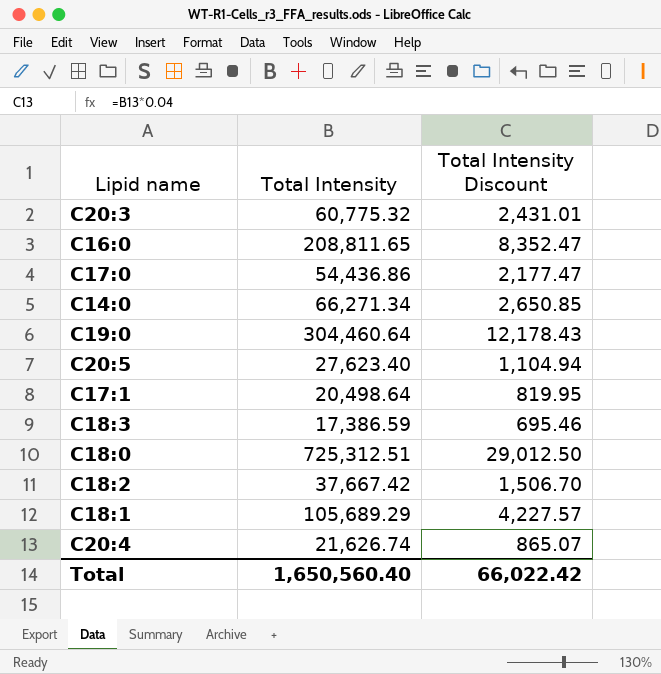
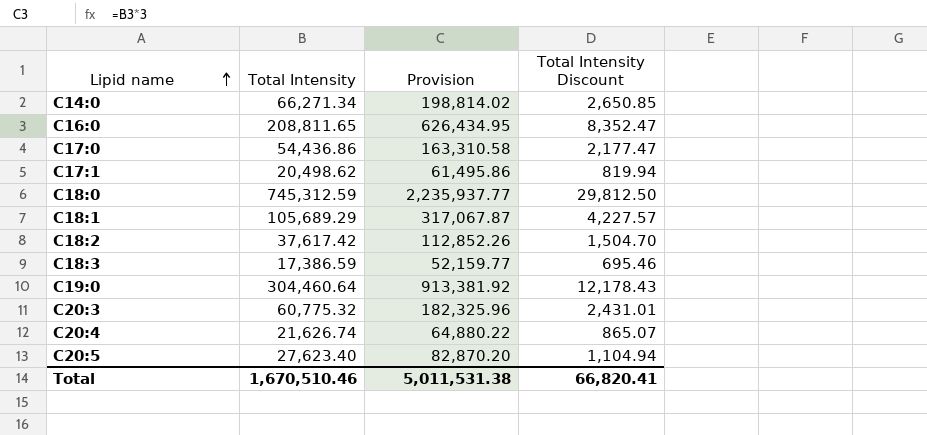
row order: none -> Lipid name ascending
column Provision | formula: none -> [Total Intensity] * 3
C17:1 | Total Intensity: 20,498.64 -> 20,498.62
C17:1 | Total Intensity Discount: 819.95 -> 819.94
C18:0 | Total Intensity: 725,312.51 -> 745,312.59
C18:0 | Total Intensity Discount: 29,012.50 -> 29,812.50
C18:2 | Total Intensity: 37,667.42 -> 37,617.42
C18:2 | Total Intensity Discount: 1,506.70 -> 1,504.70
Total | Total Intensity: 1,650,560.40 -> 1,670,510.46
Total | Total Intensity Discount: 66,022.42 -> 66,820.41

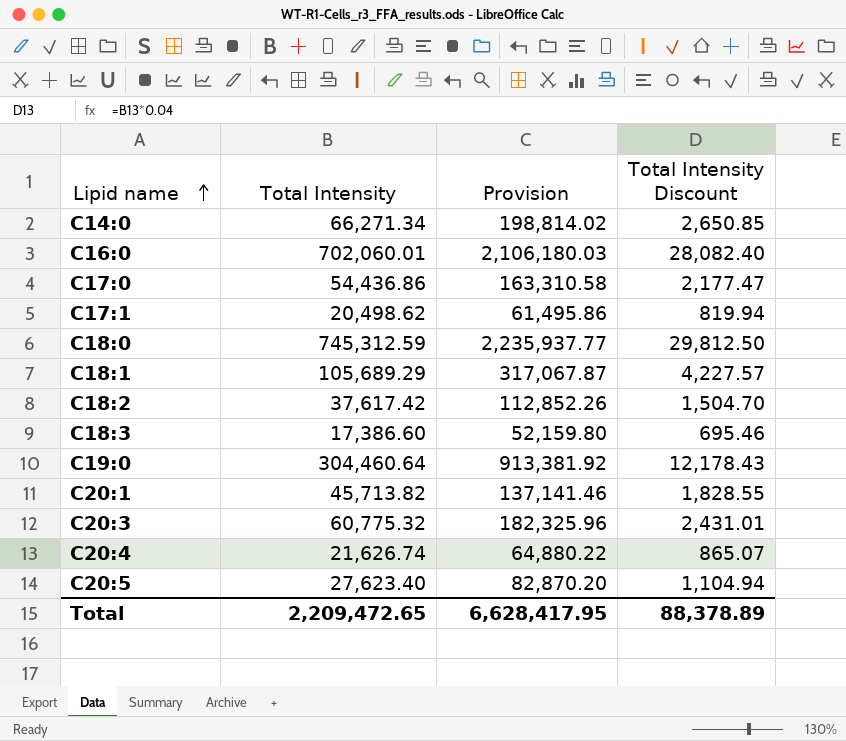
C16:0 | Total Intensity: 208,811.65 -> 702,060.01
C16:0 | Provision: 626,434.95 -> 2,106,180.03
C16:0 | Total Intensity Discount: 8,352.47 -> 28,082.40
C18:3 | Total Intensity: 17,386.59 -> 17,386.60
C18:3 | Provision: 52,159.77 -> 52,159.80
row C20:1: none -> 45,713.82 | 137,141.46 | 1,828.55
Total | Total Intensity: 1,670,510.46 -> 2,209,472.65
Total | Provision: 5,011,531.38 -> 6,628,417.95
Total | Total Intensity Discount: 66,820.41 -> 88,378.89

